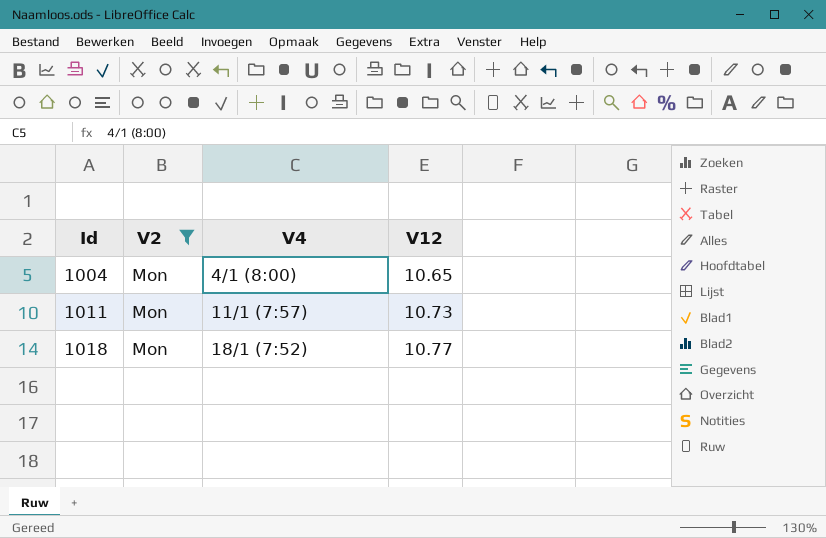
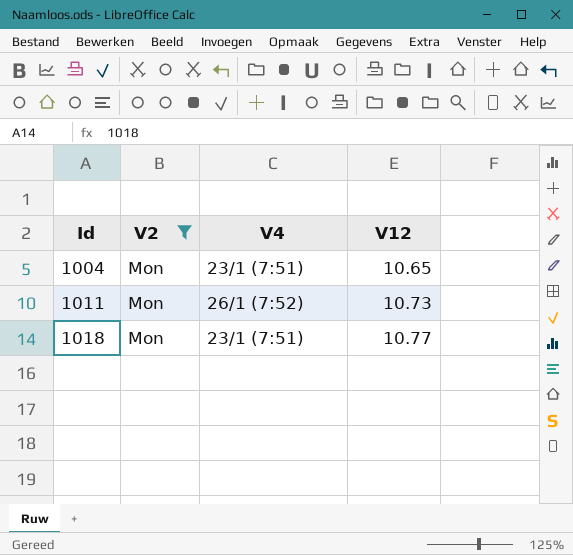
1004 | V4: 4/1 (8:00) -> 23/1 (7:51)
1011 | V4: 11/1 (7:57) -> 26/1 (7:52)
1018 | V4: 18/1 (7:52) -> 23/1 (7:51)

